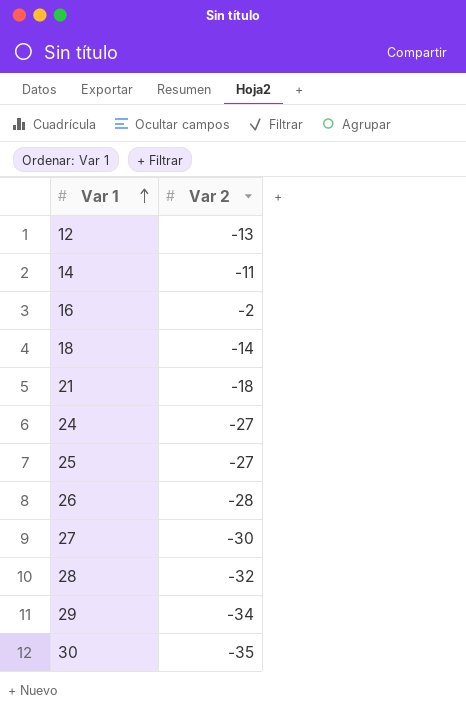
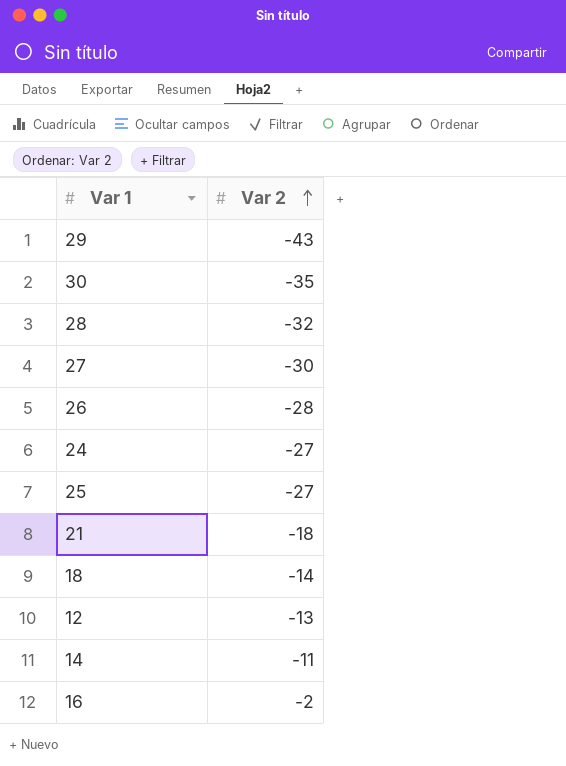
row order: Var 1 ascending -> Var 2 ascending
29 | Var 2: -34 -> -43

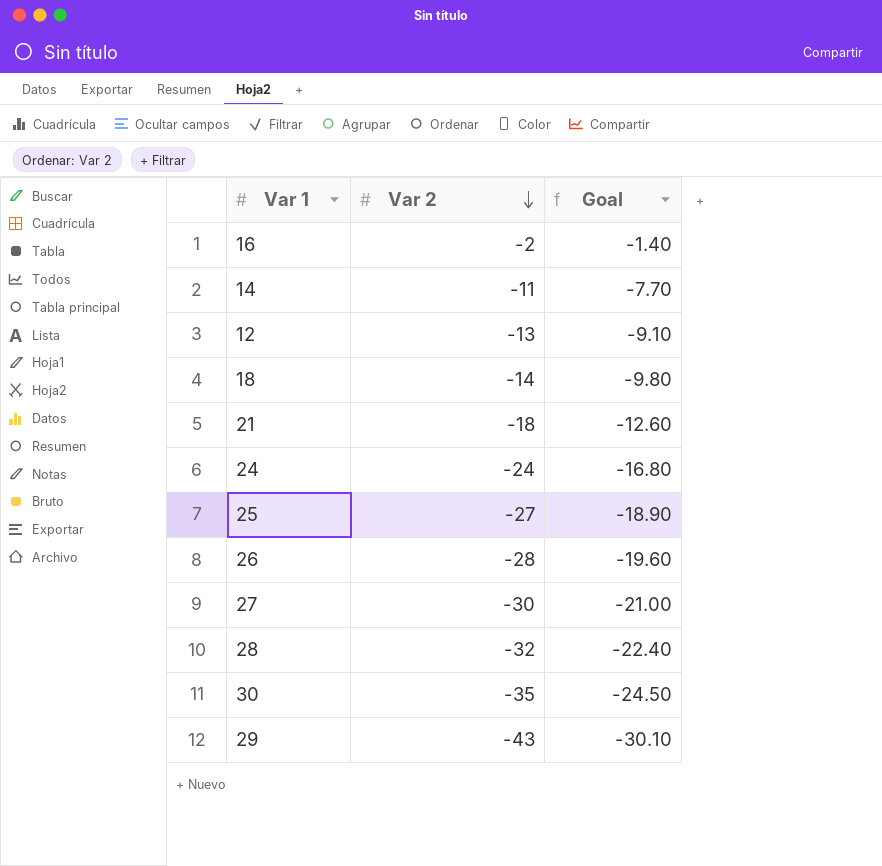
row order: Var 2 ascending -> Var 2 descending
column Goal | formula: none -> [Var 2] * 0.7
24 | Var 2: -27 -> -24

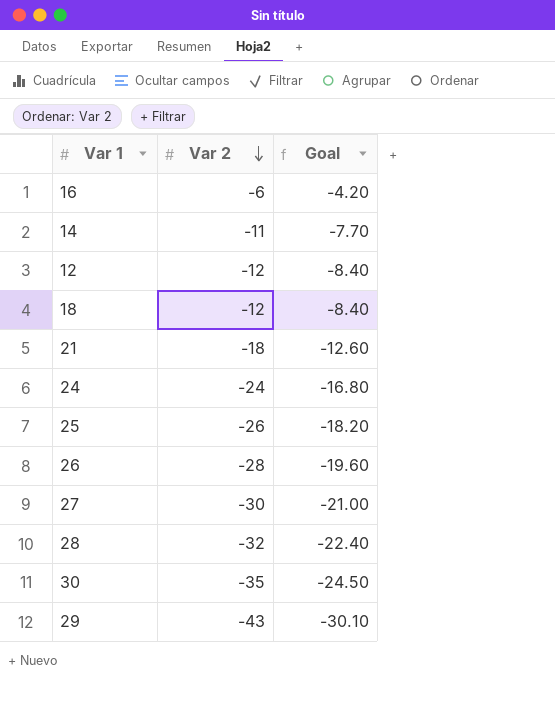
16 | Var 2: -2 -> -6
16 | Goal: -1.40 -> -4.20
12 | Var 2: -13 -> -12
12 | Goal: -9.10 -> -8.40
18 | Var 2: -14 -> -12
18 | Goal: -9.80 -> -8.40
25 | Var 2: -27 -> -26
25 | Goal: -18.90 -> -18.20

